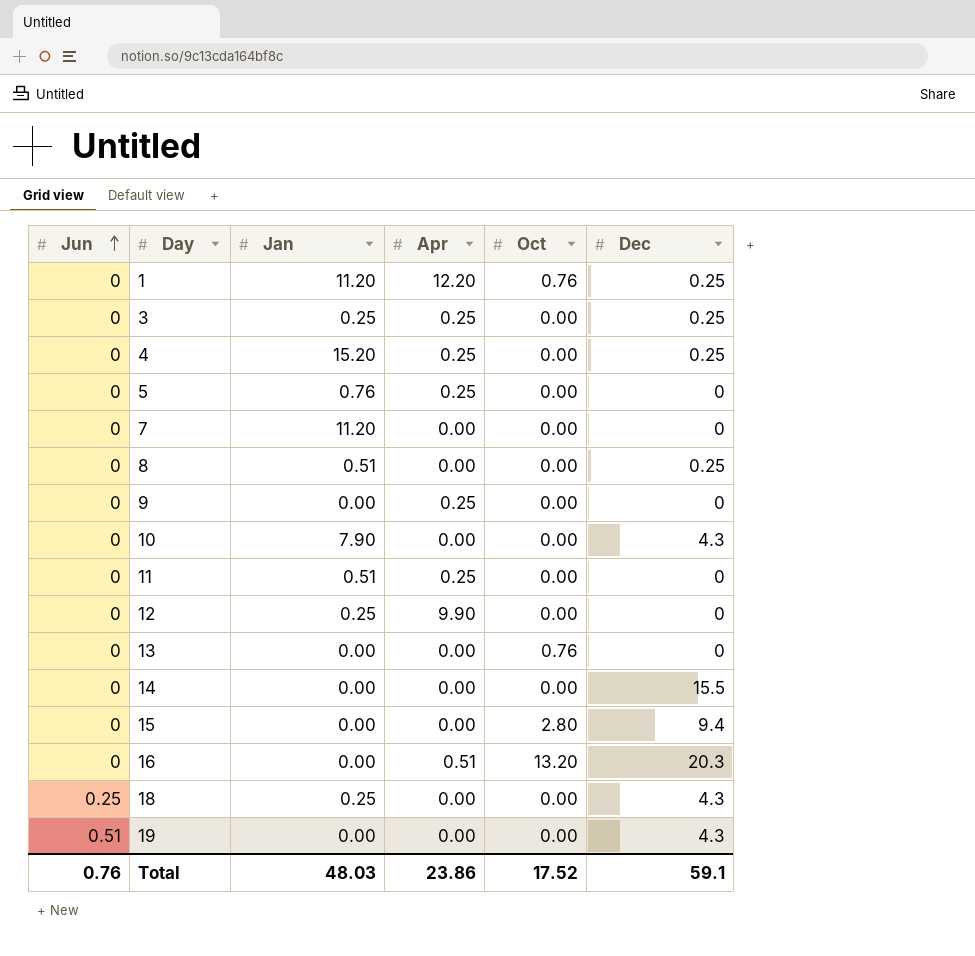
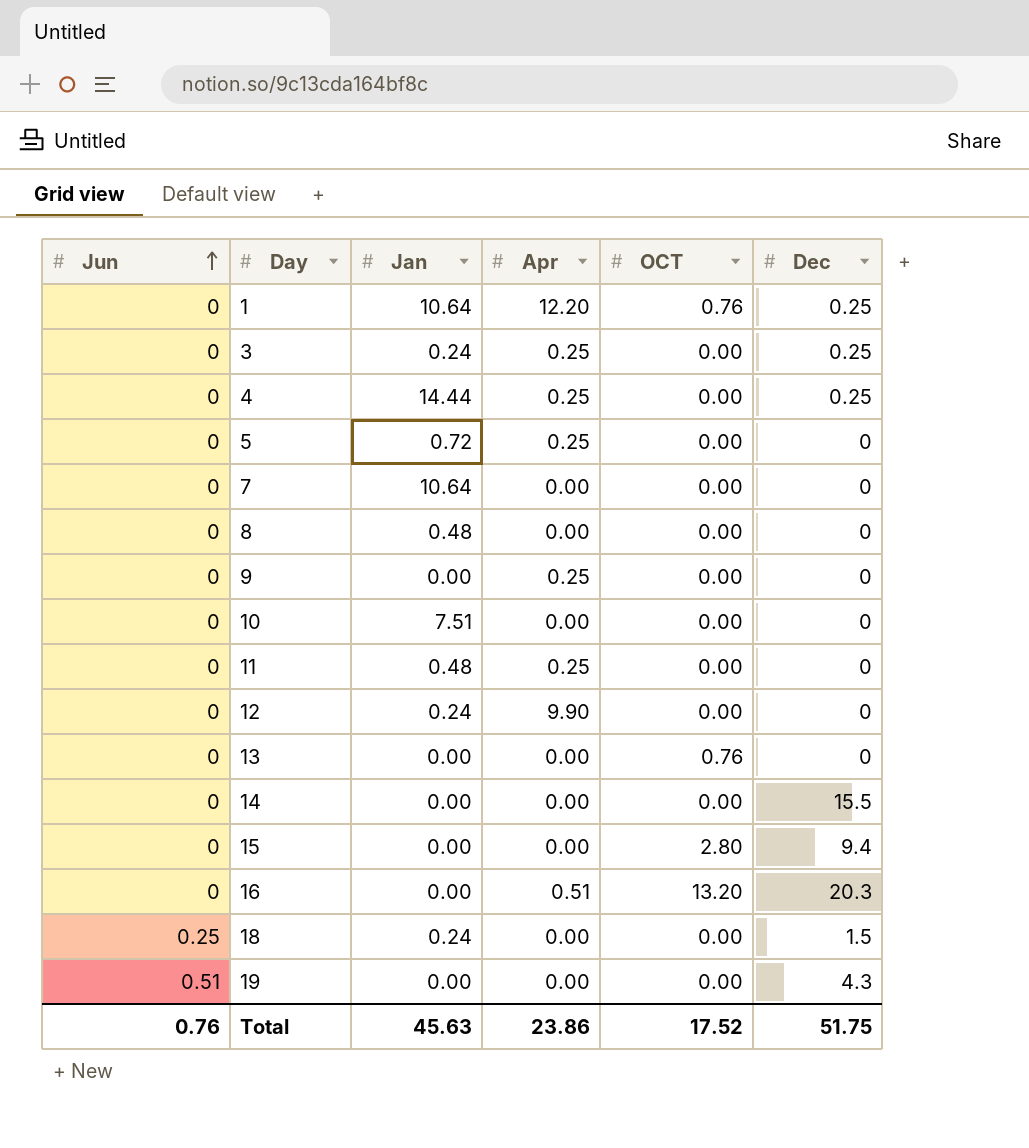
column name: Oct -> OCT
1 | Jan: 11.20 -> 10.64
3 | Jan: 0.25 -> 0.24
4 | Jan: 15.20 -> 14.44
5 | Jan: 0.76 -> 0.72
7 | Jan: 11.20 -> 10.64
8 | Jan: 0.51 -> 0.48
8 | Dec: 0.25 -> 0
10 | Jan: 7.90 -> 7.51
10 | Dec: 4.3 -> 0
11 | Jan: 0.51 -> 0.48
12 | Jan: 0.25 -> 0.24
18 | Jan: 0.25 -> 0.24
18 | Dec: 4.3 -> 1.5
Total | Jan: 48.03 -> 45.63
Total | Dec: 59.1 -> 51.75

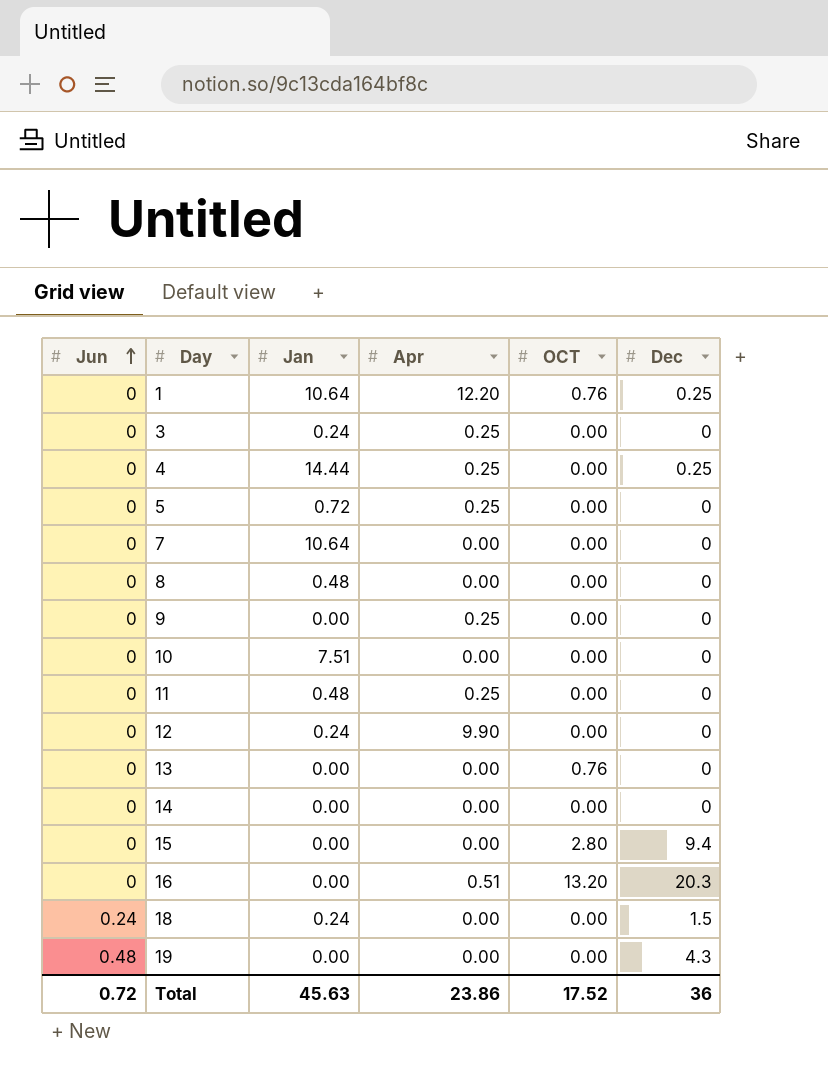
3 | Dec: 0.25 -> 0
14 | Dec: 15.5 -> 0
18 | Jun: 0.25 -> 0.24
19 | Jun: 0.51 -> 0.48
Total | Jun: 0.76 -> 0.72
Total | Dec: 51.75 -> 36

